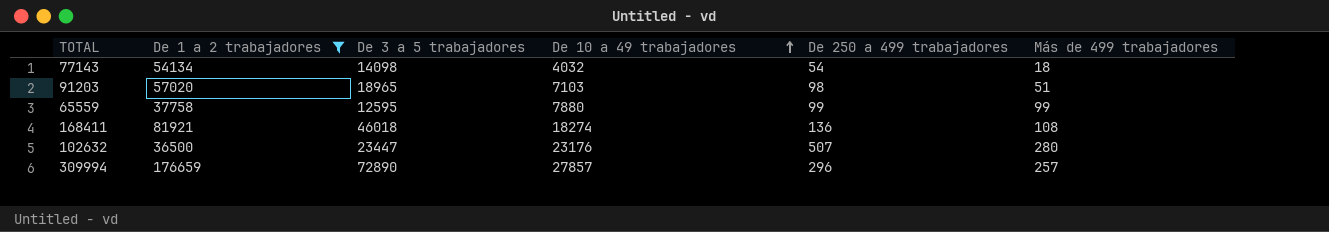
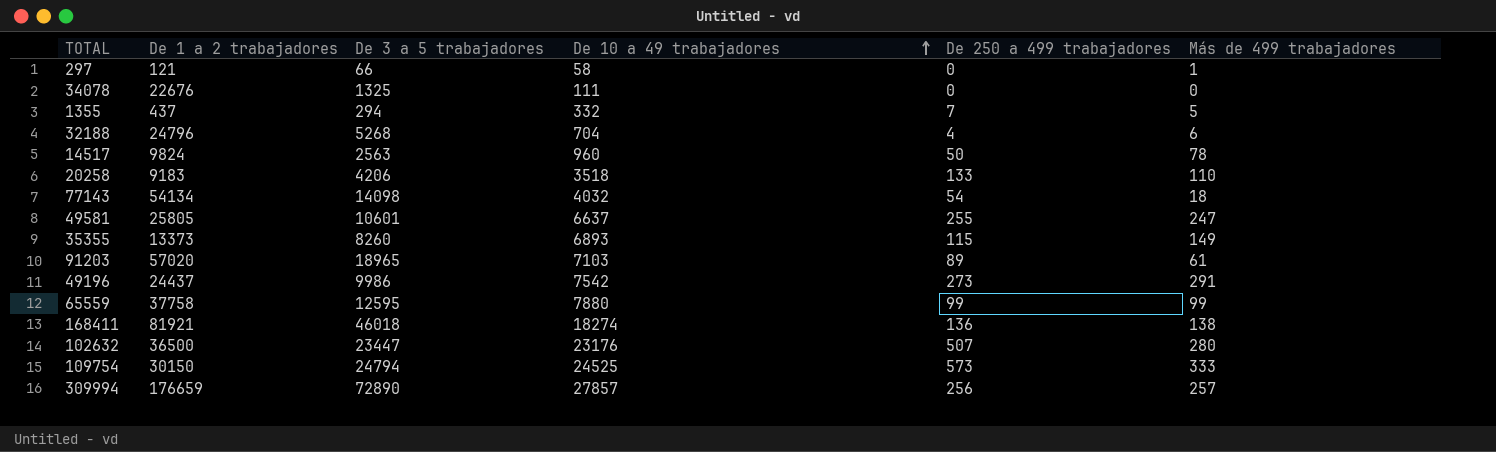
filter: De 1 a 2 trabajadores >= 36500 -> none
91203 | De 250 a 499 trabajadores: 98 -> 89
91203 | Más de 499 trabajadores: 51 -> 61
168411 | Más de 499 trabajadores: 108 -> 138
309994 | De 250 a 499 trabajadores: 296 -> 256

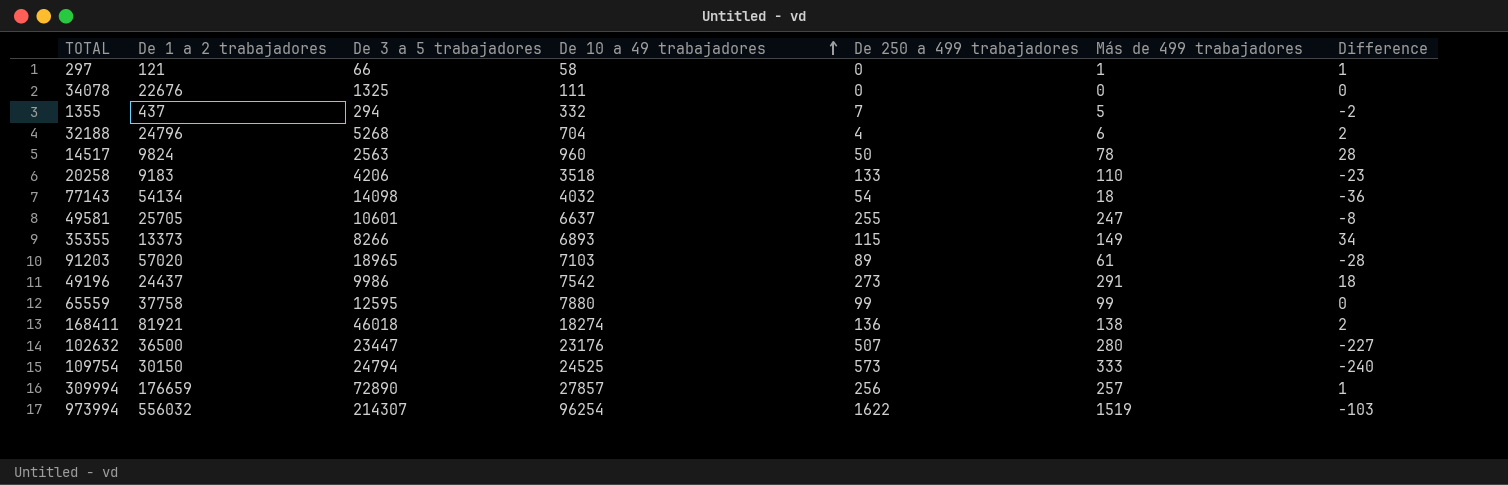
column Difference | formula: none -> [Más de 499 trabajadores] - [De 250 a 499 trabajadores]
49581 | De 1 a 2 trabajadores: 25805 -> 25705
35355 | De 3 a 5 trabajadores: 8260 -> 8266
row 973994: none -> 556032 | 214307 | 96254 | 1622 | 1519 | -103

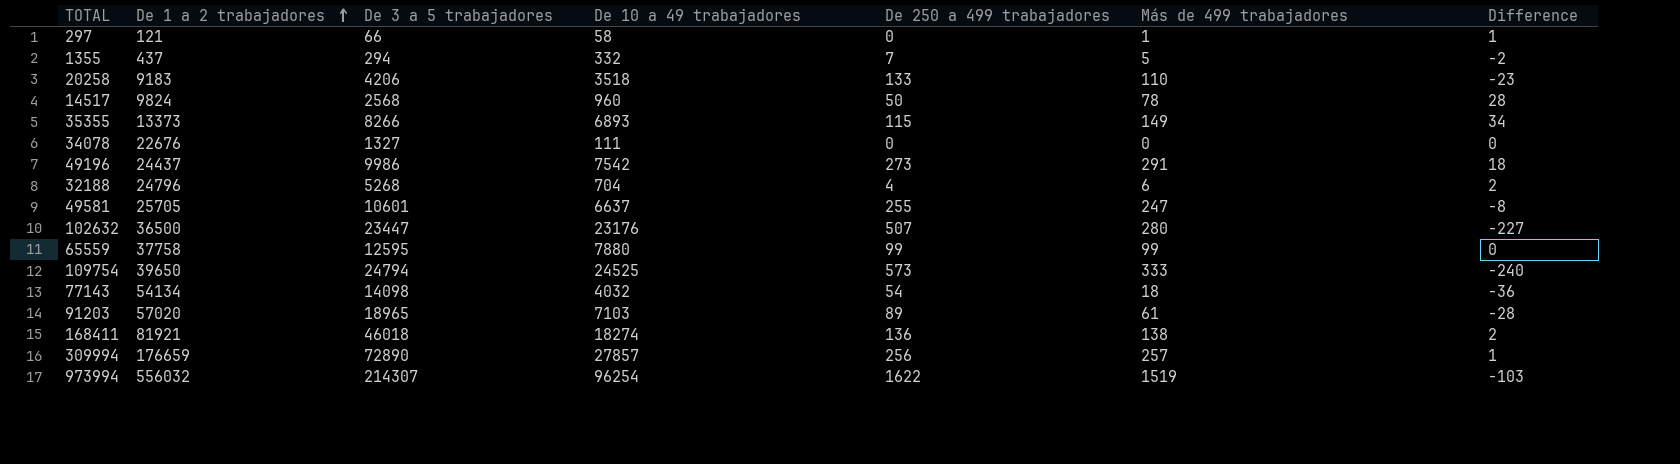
row order: De 10 a 49 trabajadores ascending -> De 1 a 2 trabajadores ascending
14517 | De 3 a 5 trabajadores: 2563 -> 2568
34078 | De 3 a 5 trabajadores: 1325 -> 1327
109754 | De 1 a 2 trabajadores: 30150 -> 39650

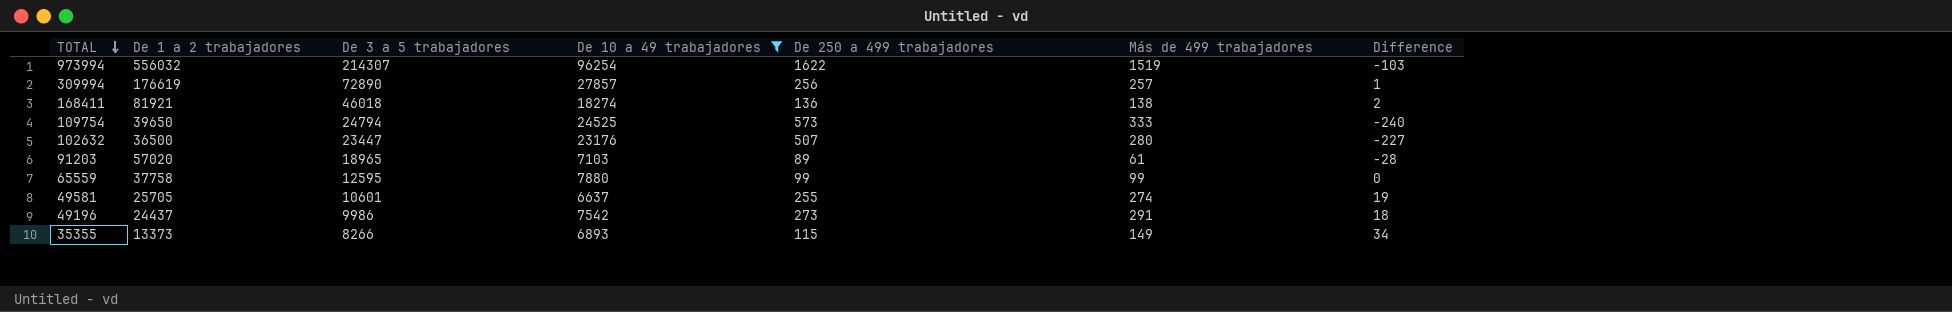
filter: none -> De 10 a 49 trabajadores >= 6637
row order: De 1 a 2 trabajadores ascending -> TOTAL descending
309994 | De 1 a 2 trabajadores: 176659 -> 176619
49581 | Más de 499 trabajadores: 247 -> 274
49581 | Difference: -8 -> 19

